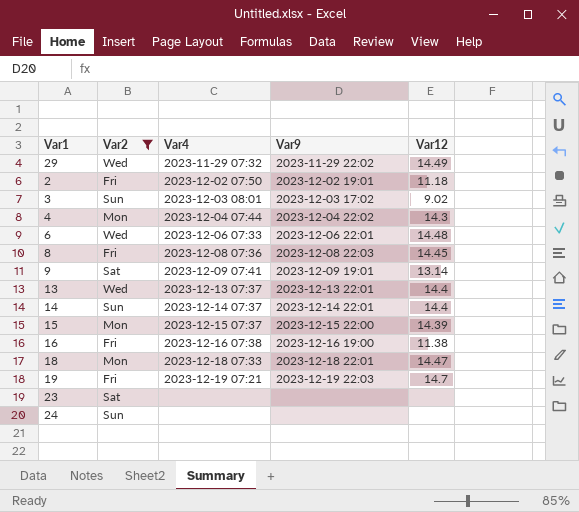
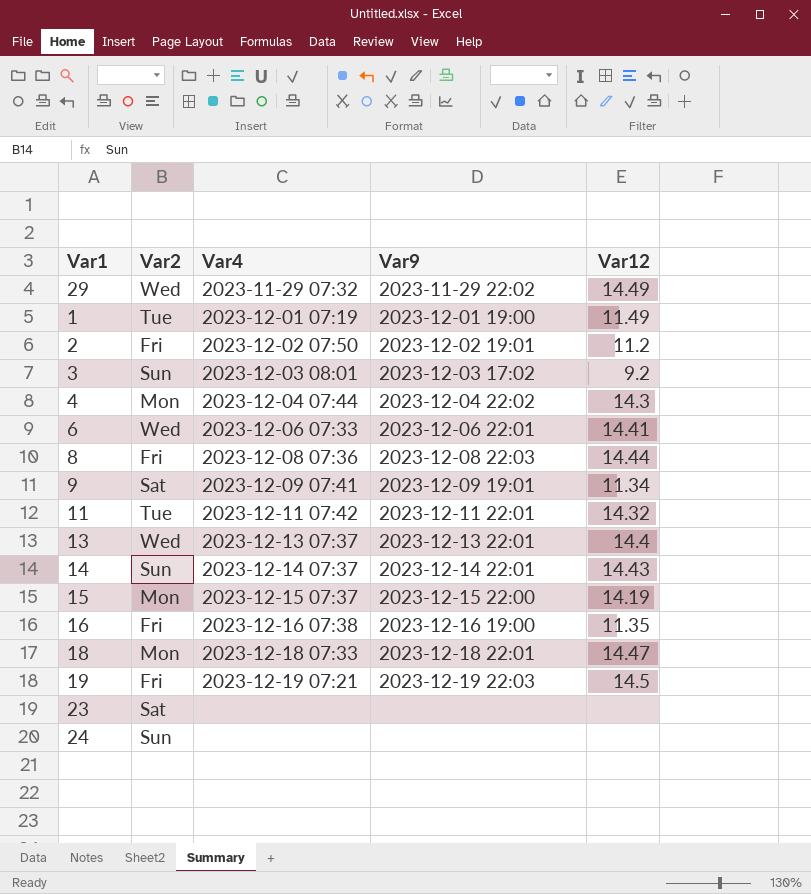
filter: Var2 != Tue -> none
2 | Var12: 11.18 -> 11.2
3 | Var12: 9.02 -> 9.2
6 | Var12: 14.48 -> 14.41
8 | Var12: 14.45 -> 14.44
9 | Var12: 13.14 -> 11.34
14 | Var12: 14.4 -> 14.43
15 | Var12: 14.39 -> 14.19
16 | Var12: 11.38 -> 11.35
19 | Var12: 14.7 -> 14.5

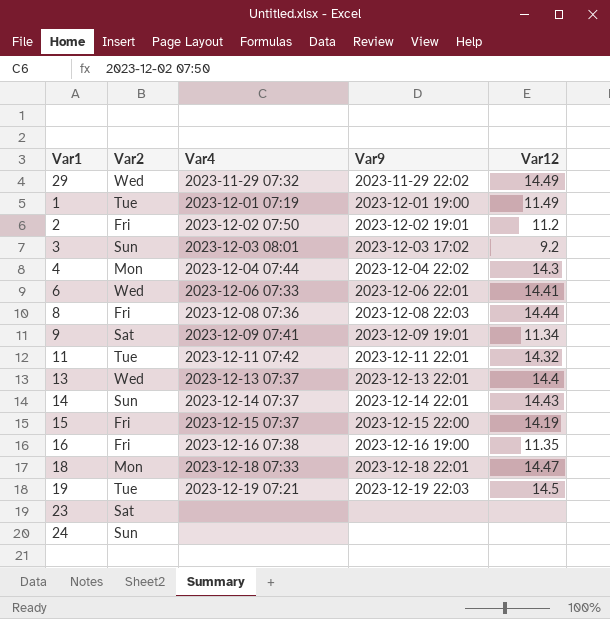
15 | Var2: Mon -> Fri
19 | Var2: Fri -> Tue

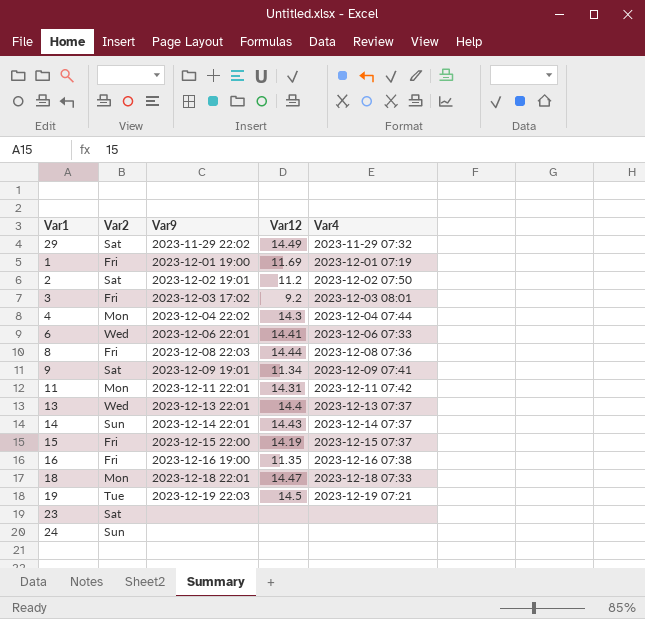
column Var4 | position: 3 -> 5
29 | Var2: Wed -> Sat
1 | Var2: Tue -> Fri
1 | Var12: 11.49 -> 11.69
2 | Var2: Fri -> Sat
3 | Var2: Sun -> Fri
11 | Var2: Tue -> Mon
11 | Var12: 14.32 -> 14.31

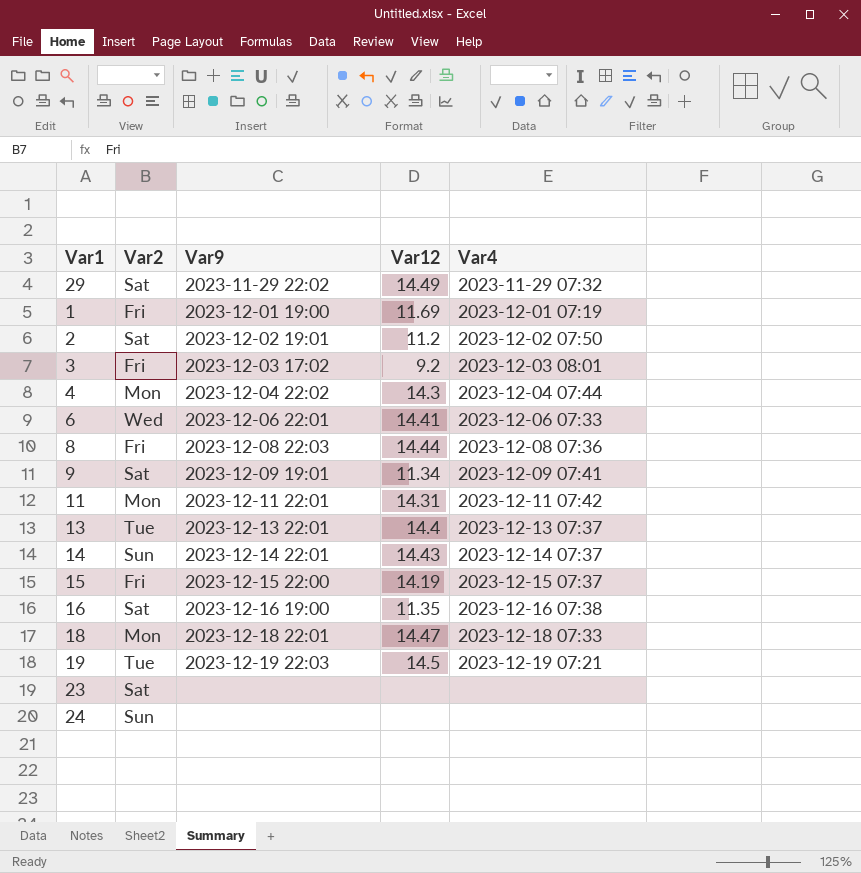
13 | Var2: Wed -> Tue
16 | Var2: Fri -> Sat

